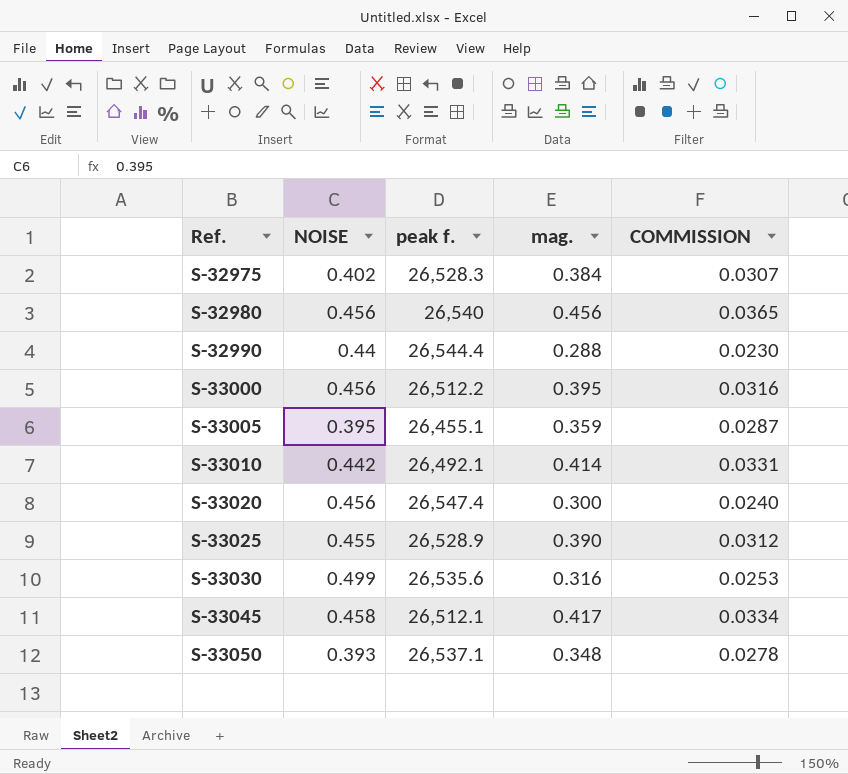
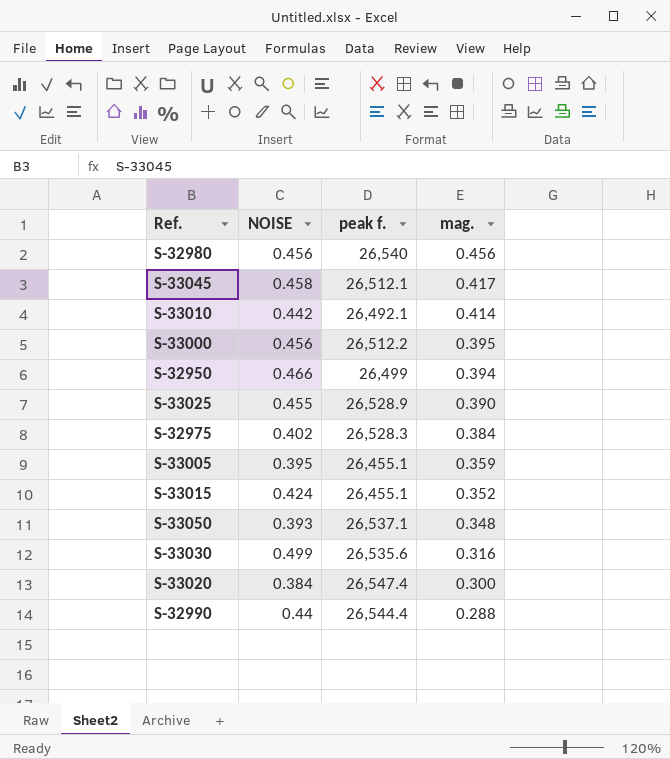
row order: Ref. ascending -> mag. descending
column COMMISSION | formula: [mag.] * 0.08 -> none
row S-32950: none -> 0.466 | 26,499 | 0.394
row S-33015: none -> 0.424 | 26,455.1 | 0.352
S-33020 | NOISE: 0.456 -> 0.384

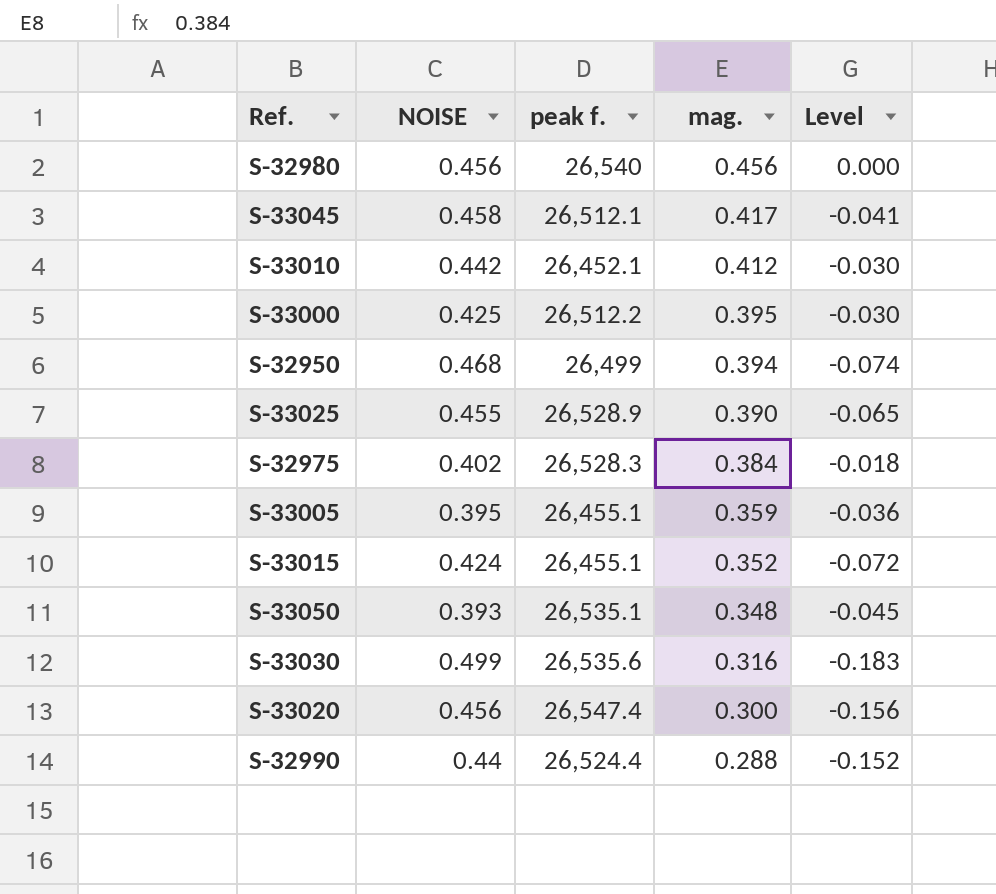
column Level | formula: none -> [mag.] - [NOISE]
S-33010 | peak f.: 26,492.1 -> 26,452.1
S-33010 | mag.: 0.414 -> 0.412
S-33000 | NOISE: 0.456 -> 0.425
S-32950 | NOISE: 0.466 -> 0.468
S-33050 | peak f.: 26,537.1 -> 26,535.1
S-33020 | NOISE: 0.384 -> 0.456
S-32990 | peak f.: 26,544.4 -> 26,524.4

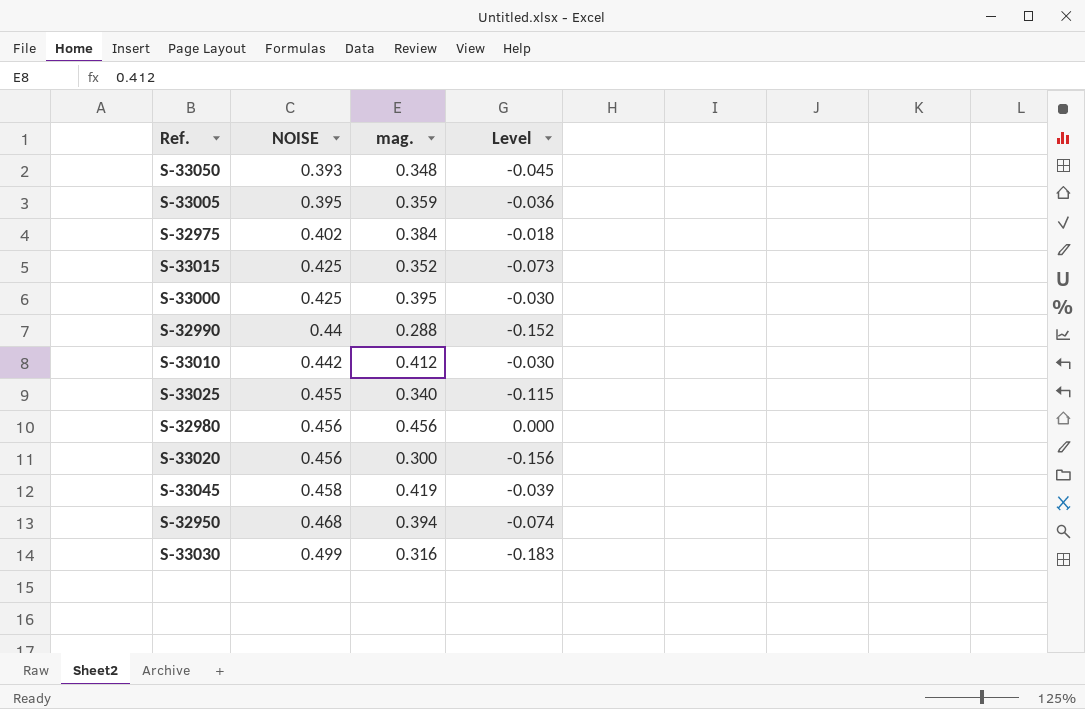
row order: mag. descending -> NOISE ascending
column peak f. | position: 3 -> none
S-33015 | NOISE: 0.424 -> 0.425
S-33015 | Level: -0.072 -> -0.073
S-33025 | mag.: 0.390 -> 0.340
S-33025 | Level: -0.065 -> -0.115
S-33045 | mag.: 0.417 -> 0.419
S-33045 | Level: -0.041 -> -0.039

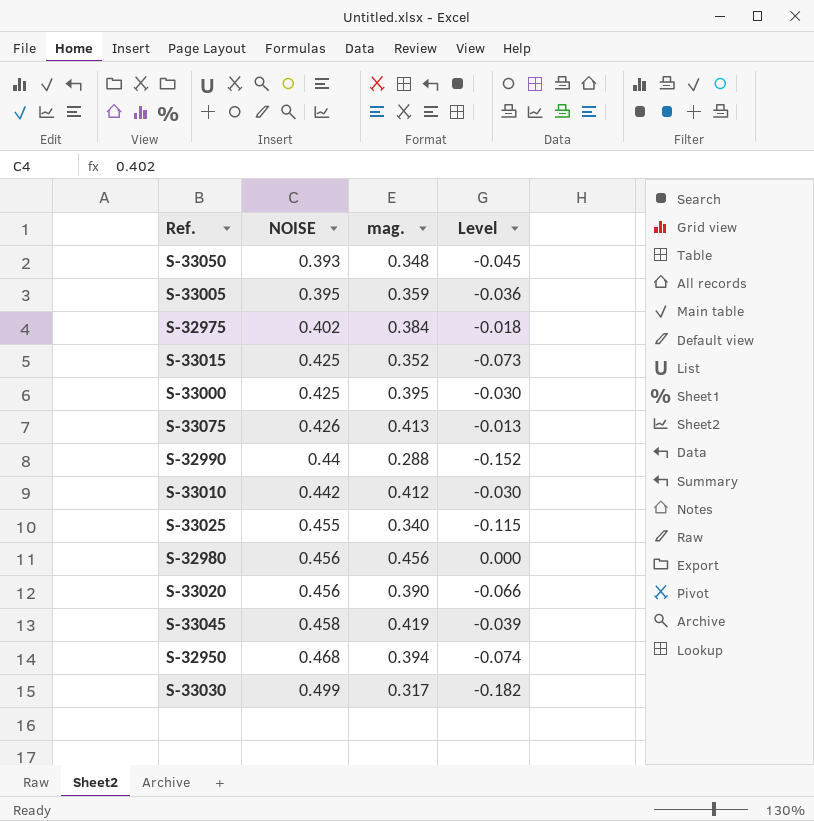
row S-33075: none -> 0.426 | 0.413 | -0.013
S-33020 | mag.: 0.300 -> 0.390
S-33020 | Level: -0.156 -> -0.066
S-33030 | mag.: 0.316 -> 0.317
S-33030 | Level: -0.183 -> -0.182

